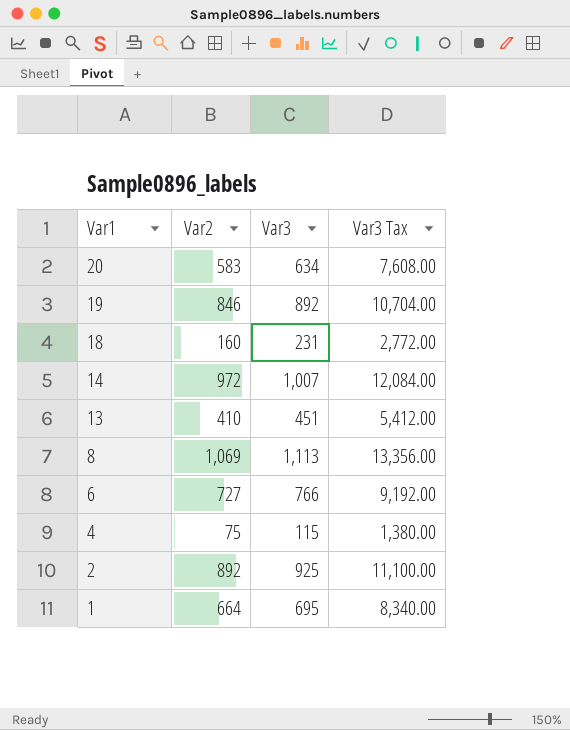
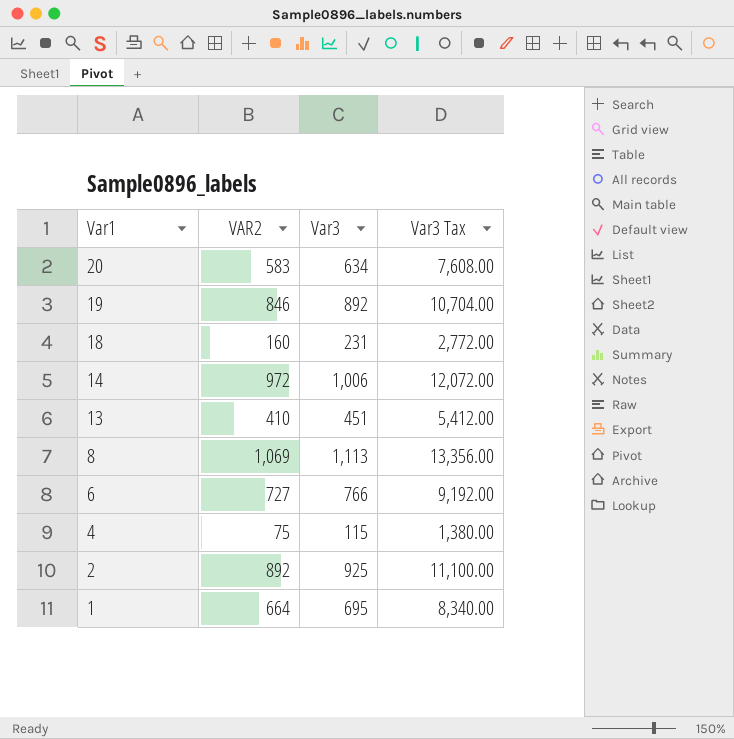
column name: Var2 -> VAR2
14 | Var3: 1,007 -> 1,006
14 | Var3 Tax: 12,084.00 -> 12,072.00

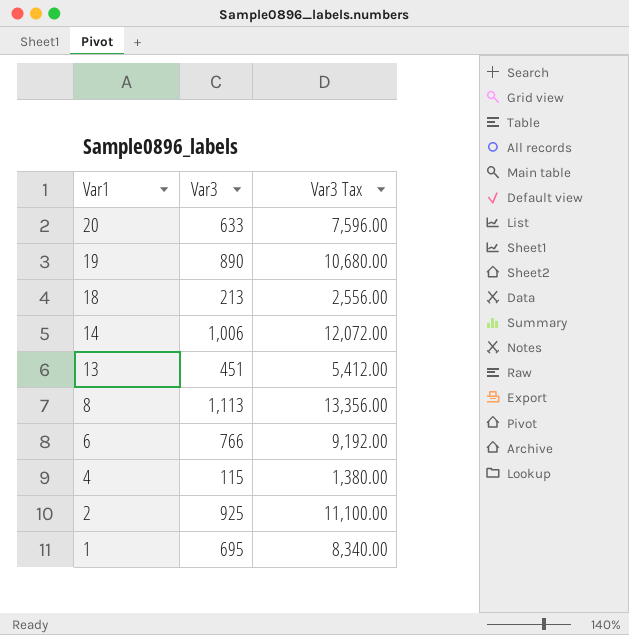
column VAR2 | position: 2 -> none
20 | Var3: 634 -> 633
20 | Var3 Tax: 7,608.00 -> 7,596.00
19 | Var3: 892 -> 890
19 | Var3 Tax: 10,704.00 -> 10,680.00
18 | Var3: 231 -> 213
18 | Var3 Tax: 2,772.00 -> 2,556.00

